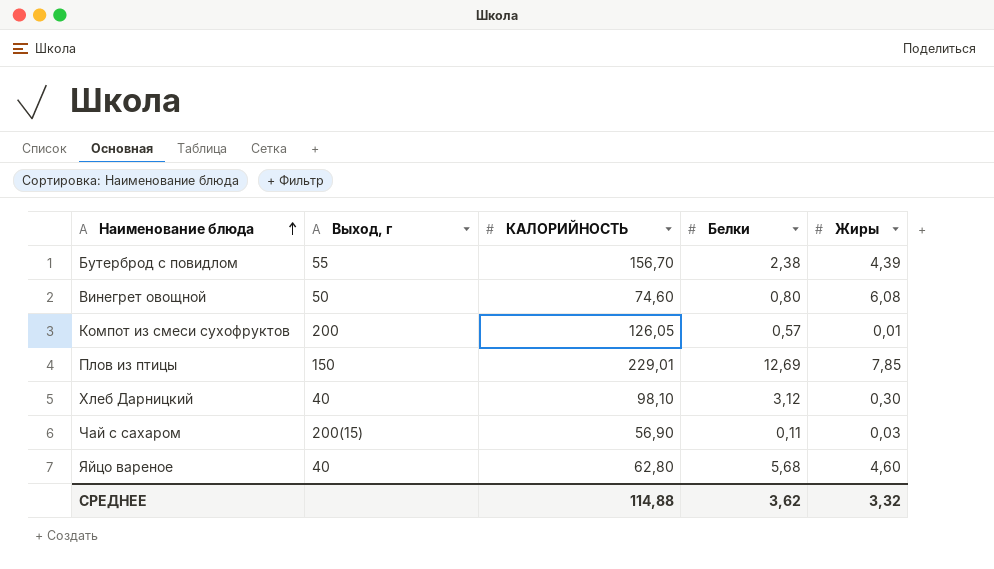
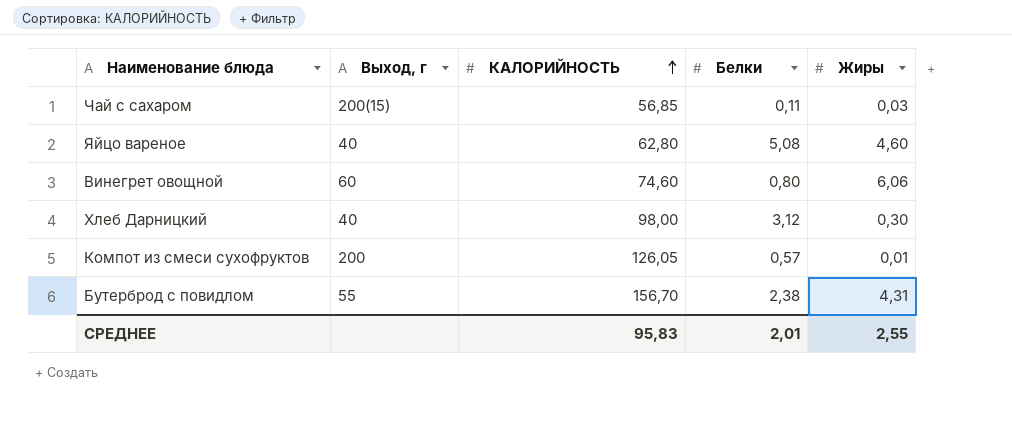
row order: Наименование блюда ascending -> КАЛОРИЙНОСТЬ ascending
row Плов из птицы: 150 | 229,01 | 12,69 | 7,85 -> none
Чай с сахаром | КАЛОРИЙНОСТЬ: 56,90 -> 56,85
Яйцо вареное | Белки: 5,68 -> 5,08
Винегрет овощной | Выход, г: 50 -> 60
Винегрет овощной | Жиры: 6,08 -> 6,06
Хлеб Дарницкий | КАЛОРИЙНОСТЬ: 98,10 -> 98,00
Бутерброд с повидлом | Жиры: 4,39 -> 4,31
СРЕДНЕЕ | КАЛОРИЙНОСТЬ: 114,88 -> 95,83
СРЕДНЕЕ | Белки: 3,62 -> 2,01
СРЕДНЕЕ | Жиры: 3,32 -> 2,55

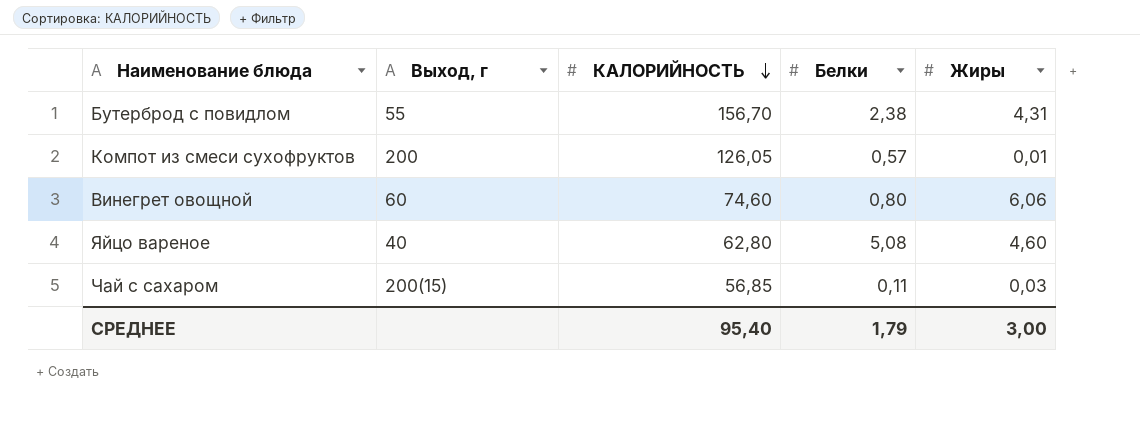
row order: КАЛОРИЙНОСТЬ ascending -> КАЛОРИЙНОСТЬ descending
row Хлеб Дарницкий: 40 | 98,00 | 3,12 | 0,30 -> none
СРЕДНЕЕ | КАЛОРИЙНОСТЬ: 95,83 -> 95,40
СРЕДНЕЕ | Белки: 2,01 -> 1,79
СРЕДНЕЕ | Жиры: 2,55 -> 3,00

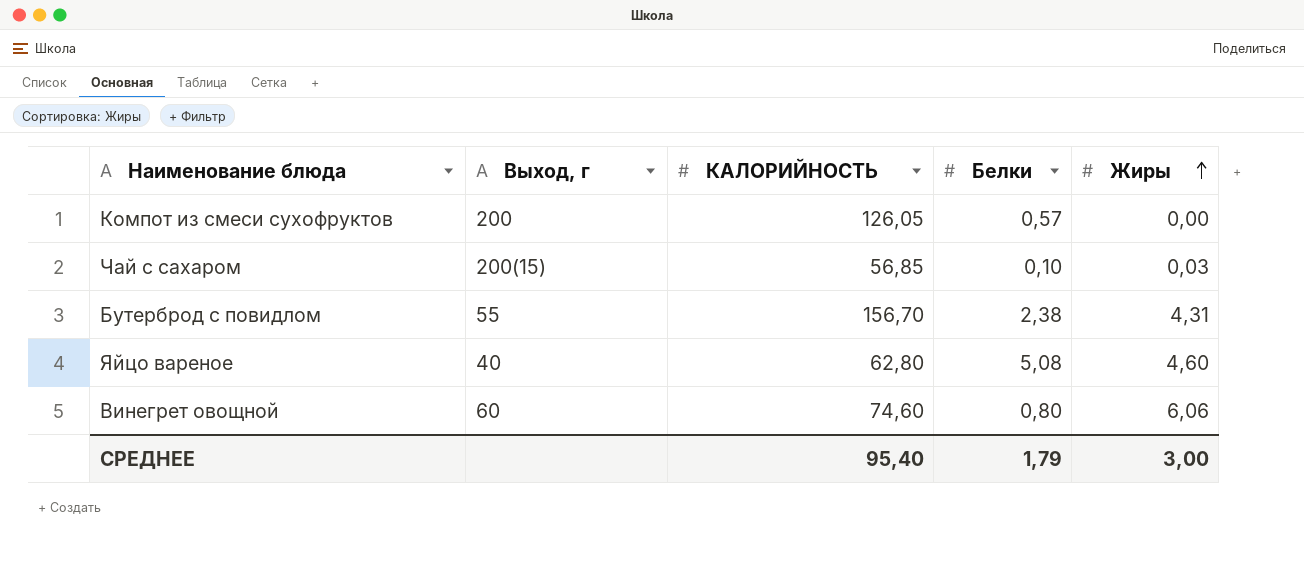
row order: КАЛОРИЙНОСТЬ descending -> Жиры ascending
Компот из смеси сухофруктов | Жиры: 0,01 -> 0,00
Чай с сахаром | Белки: 0,11 -> 0,10

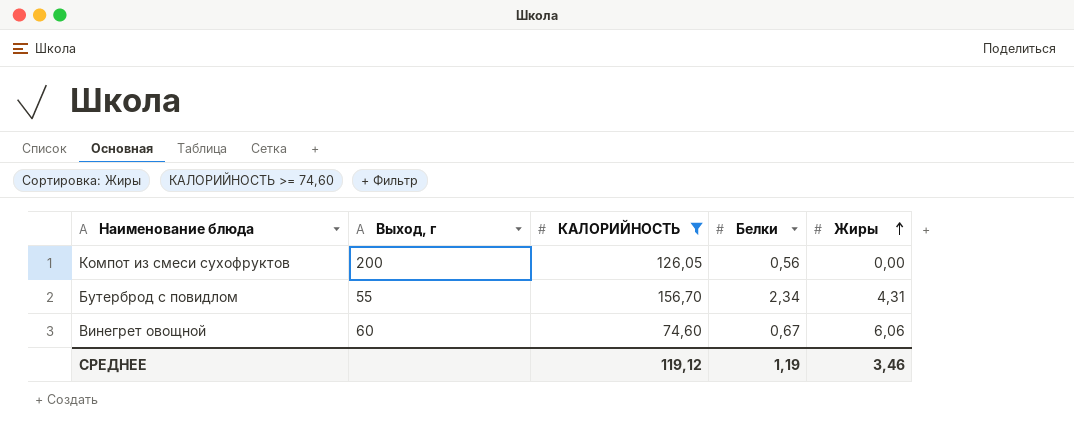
filter: none -> КАЛОРИЙНОСТЬ >= 74,60
Компот из смеси сухофруктов | Белки: 0,57 -> 0,56
Бутерброд с повидлом | Белки: 2,38 -> 2,34
Винегрет овощной | Белки: 0,80 -> 0,67
СРЕДНЕЕ | КАЛОРИЙНОСТЬ: 95,40 -> 119,12
СРЕДНЕЕ | Белки: 1,79 -> 1,19
СРЕДНЕЕ | Жиры: 3,00 -> 3,46

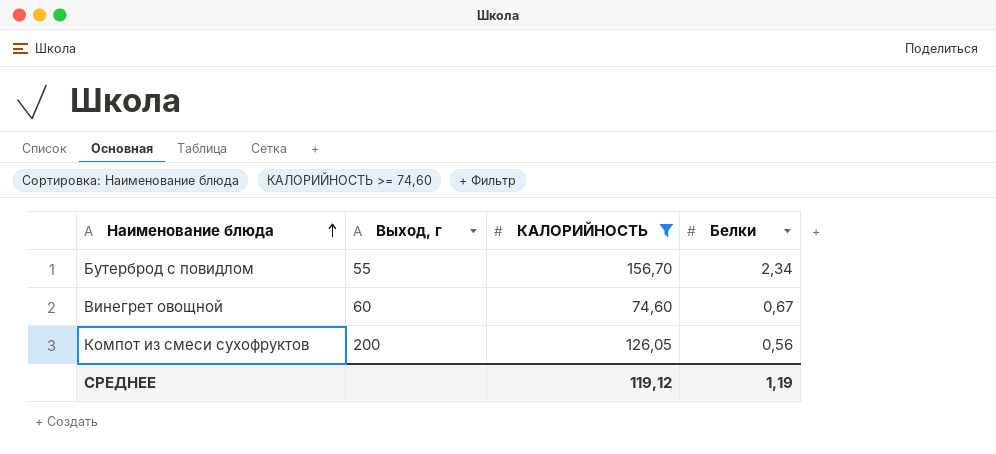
row order: Жиры ascending -> Наименование блюда ascending
column Жиры | position: 5 -> none

